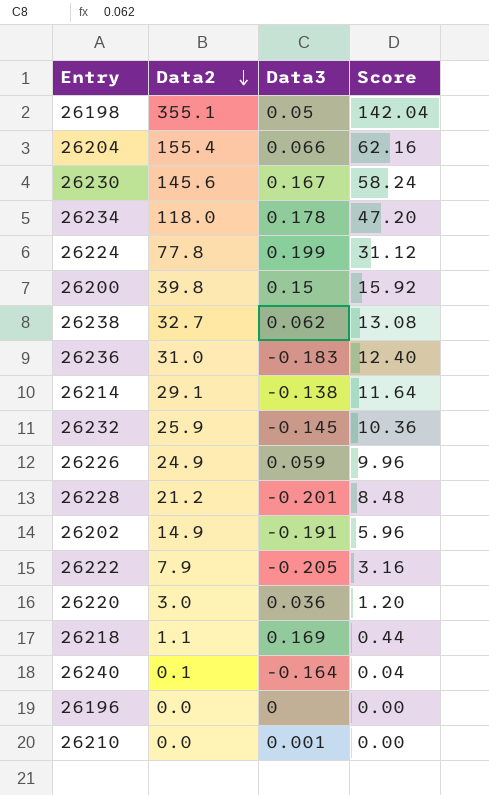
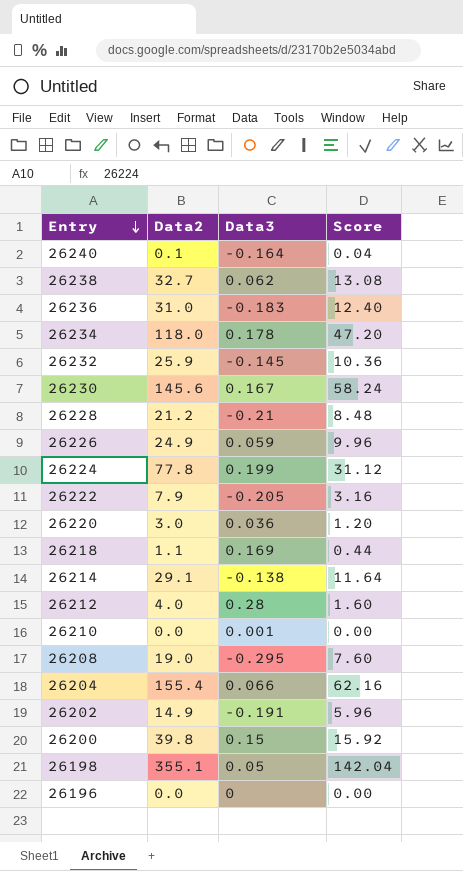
row order: Data2 descending -> Entry descending
26228 | Data3: -0.201 -> -0.21
row 26212: none -> 4.0 | 0.28 | 1.60
row 26208: none -> 19.0 | -0.295 | 7.60

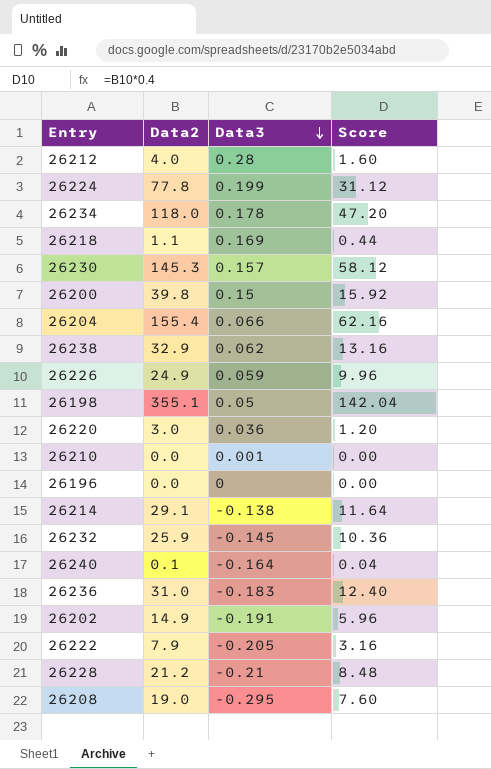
row order: Entry descending -> Data3 descending
26230 | Data2: 145.6 -> 145.3
26230 | Data3: 0.167 -> 0.157
26230 | Score: 58.24 -> 58.12
26238 | Data2: 32.7 -> 32.9
26238 | Score: 13.08 -> 13.16

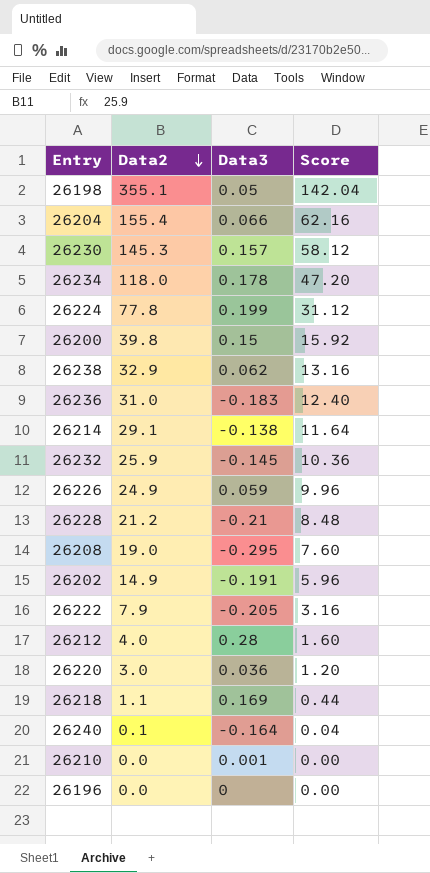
row order: Data3 descending -> Data2 descending

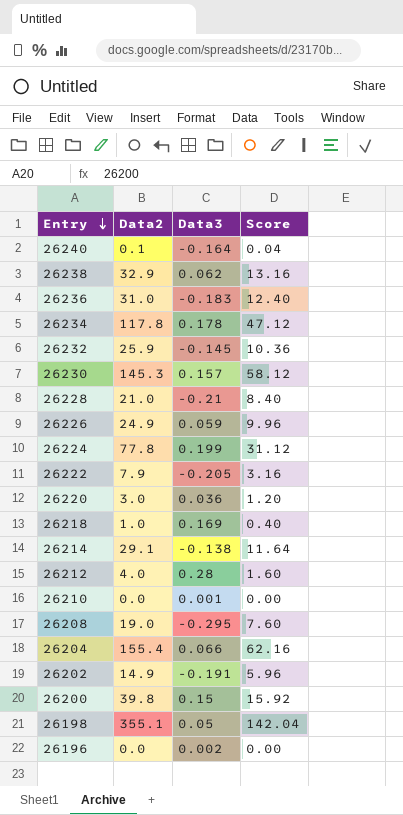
row order: Data2 descending -> Entry descending
26234 | Data2: 118.0 -> 117.8
26234 | Score: 47.20 -> 47.12
26228 | Data2: 21.2 -> 21.0
26228 | Score: 8.48 -> 8.40
26218 | Data2: 1.1 -> 1.0
26218 | Score: 0.44 -> 0.40
26196 | Data3: 0 -> 0.002

